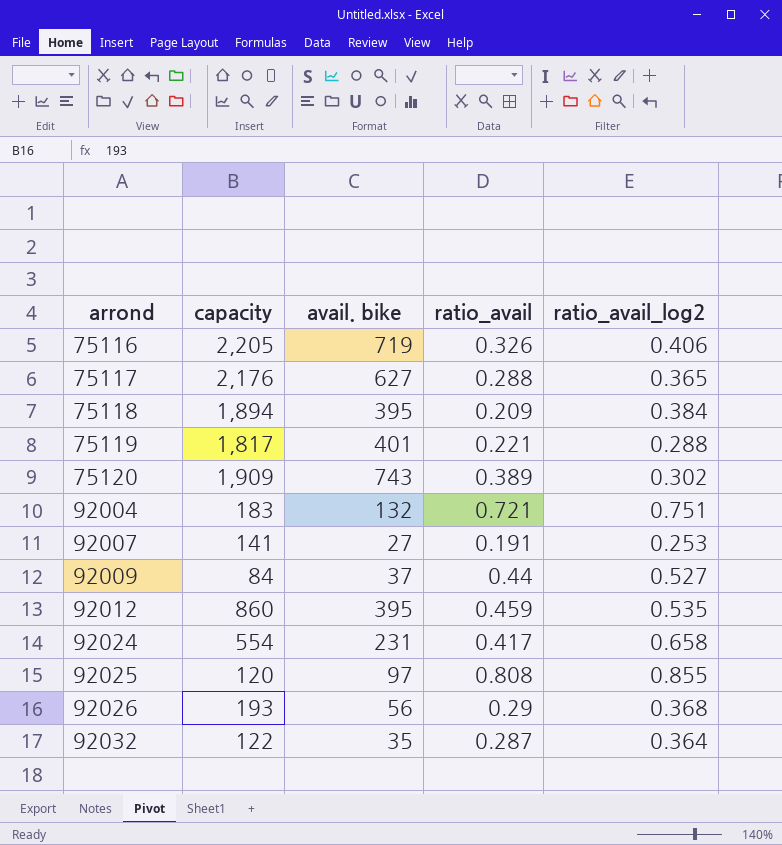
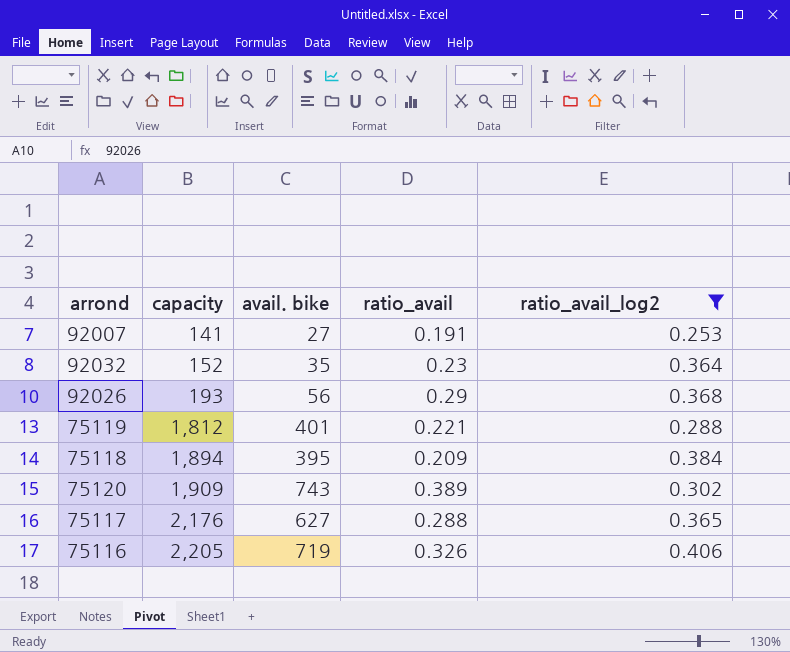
filter: none -> ratio_avail_log2 <= 0.406
row order: arrond ascending -> capacity ascending
92032 | capacity: 122 -> 152
92032 | ratio_avail: 0.287 -> 0.23
75119 | capacity: 1,817 -> 1,812

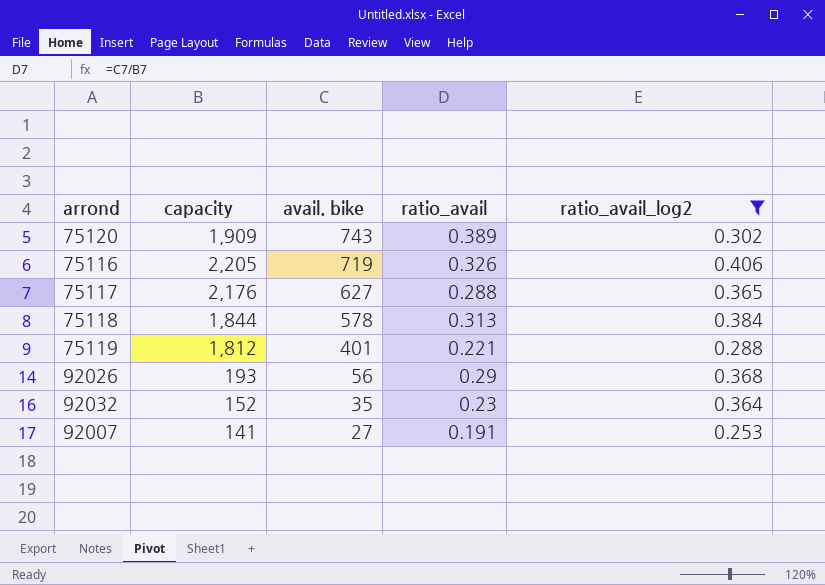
row order: capacity ascending -> avail. bike descending
75118 | capacity: 1,894 -> 1,844
75118 | avail. bike: 395 -> 578
75118 | ratio_avail: 0.209 -> 0.313

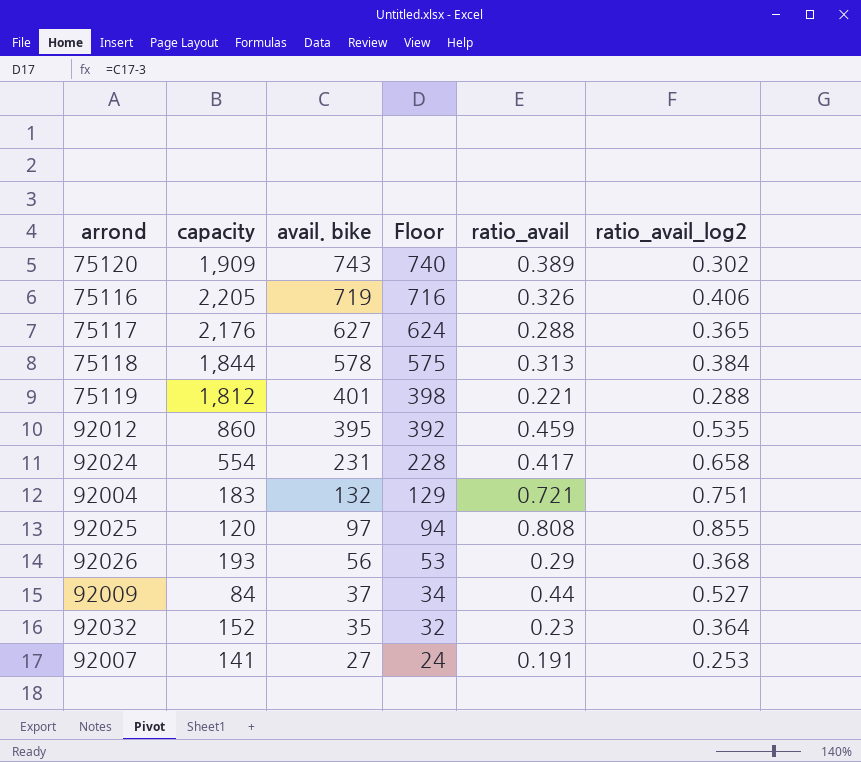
filter: ratio_avail_log2 <= 0.406 -> none
column Floor | formula: none -> [avail. bike] - 3

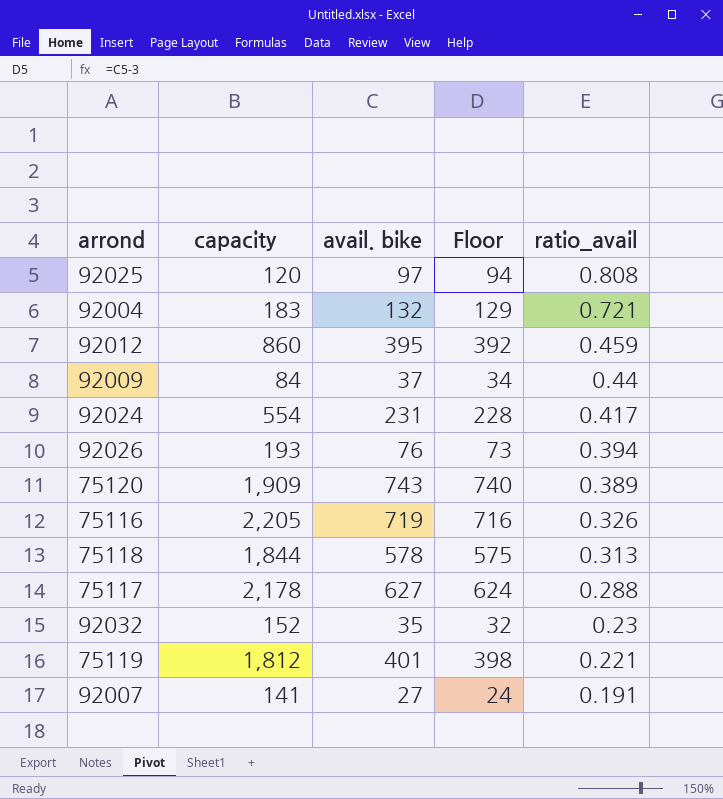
row order: avail. bike descending -> ratio_avail descending
column ratio_avail_log2 | position: 6 -> none
92026 | avail. bike: 56 -> 76
92026 | Floor: 53 -> 73
92026 | ratio_avail: 0.29 -> 0.394
75117 | capacity: 2,176 -> 2,178

